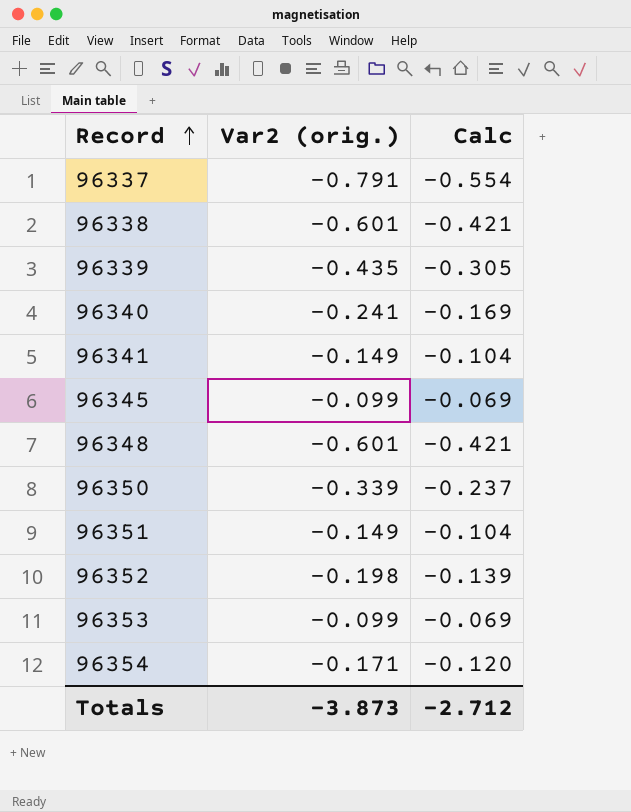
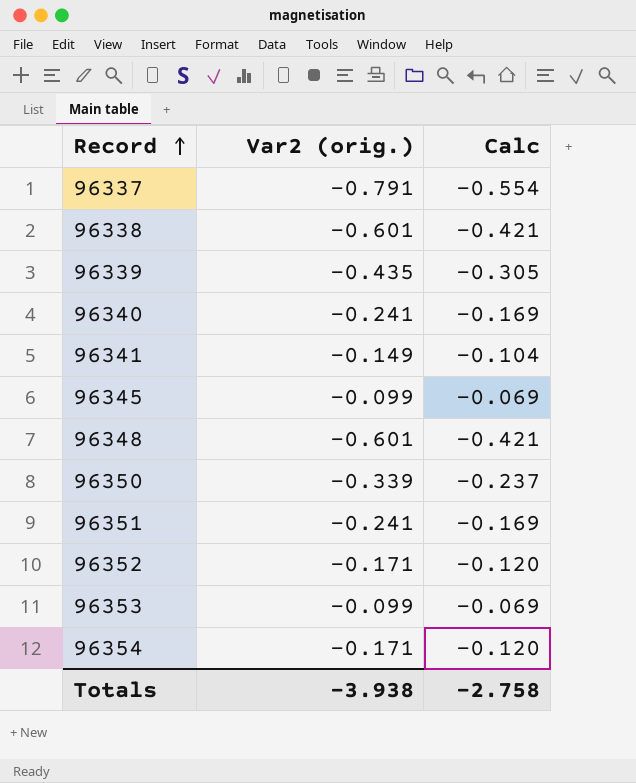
96351 | Var2 (orig.): -0.149 -> -0.241
96351 | Calc: -0.104 -> -0.169
96352 | Var2 (orig.): -0.198 -> -0.171
96352 | Calc: -0.139 -> -0.120
Totals | Var2 (orig.): -3.873 -> -3.938
Totals | Calc: -2.712 -> -2.758

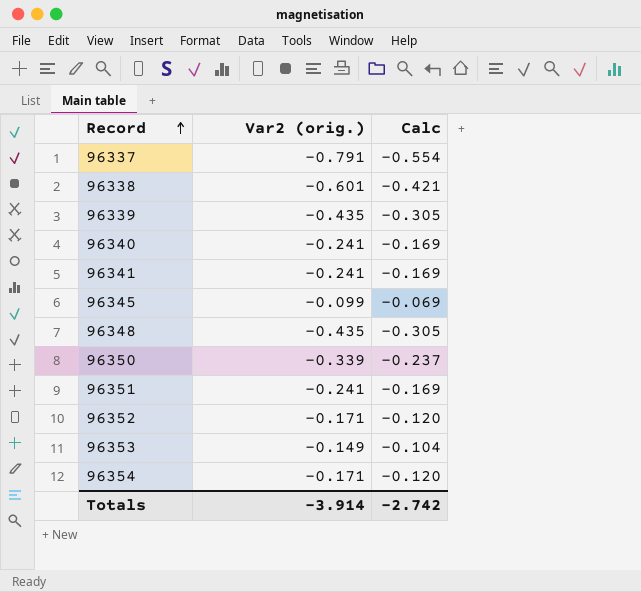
96341 | Var2 (orig.): -0.149 -> -0.241
96341 | Calc: -0.104 -> -0.169
96348 | Var2 (orig.): -0.601 -> -0.435
96348 | Calc: -0.421 -> -0.305
96353 | Var2 (orig.): -0.099 -> -0.149
96353 | Calc: -0.069 -> -0.104
Totals | Var2 (orig.): -3.938 -> -3.914
Totals | Calc: -2.758 -> -2.742

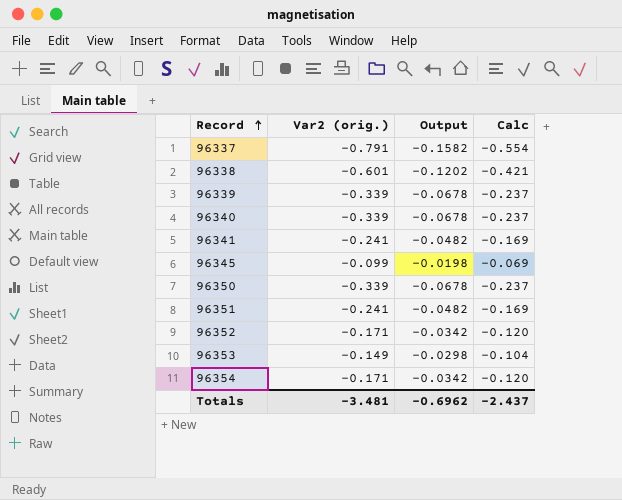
column Output | formula: none -> [Var2 (orig.)] * 0.2
row 96348: -0.435 | -0.305 -> none
96339 | Var2 (orig.): -0.435 -> -0.339
96339 | Calc: -0.305 -> -0.237
96340 | Var2 (orig.): -0.241 -> -0.339
96340 | Calc: -0.169 -> -0.237
Totals | Var2 (orig.): -3.914 -> -3.481
Totals | Calc: -2.742 -> -2.437

